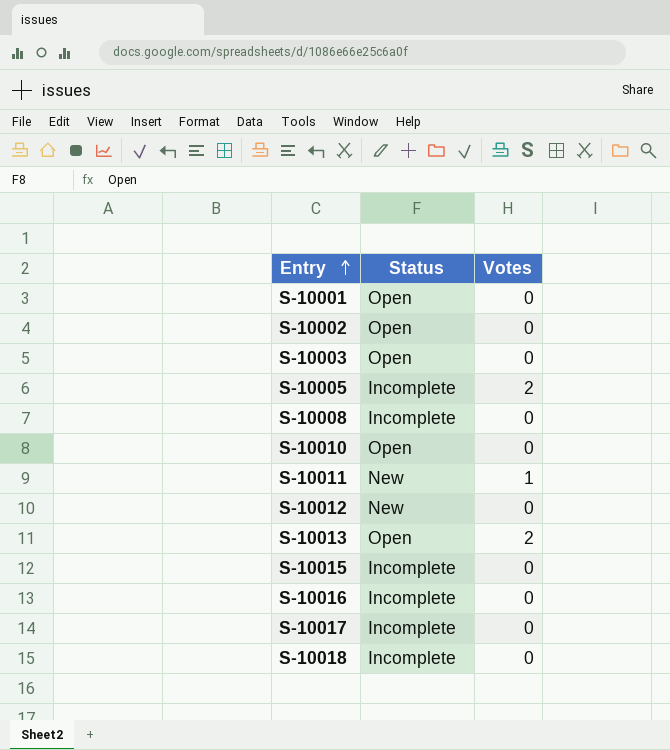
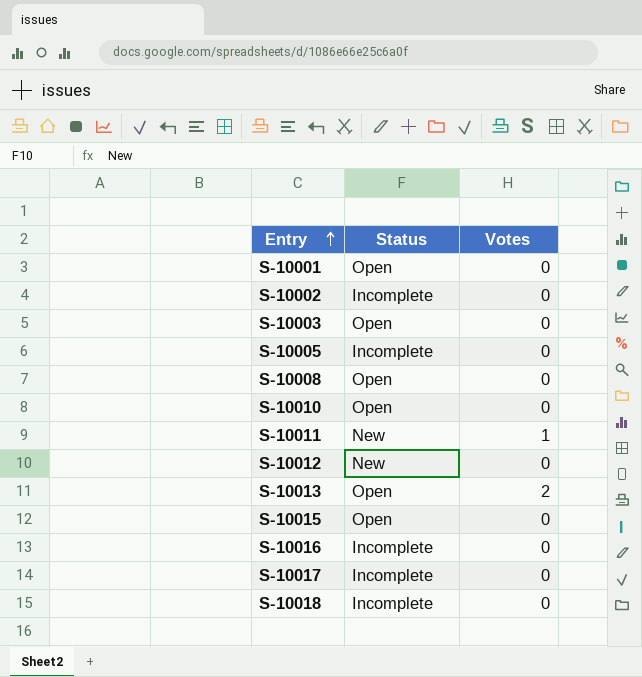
S-10002 | Status: Open -> Incomplete
S-10005 | Votes: 2 -> 0
S-10008 | Status: Incomplete -> Open
S-10015 | Status: Incomplete -> Open

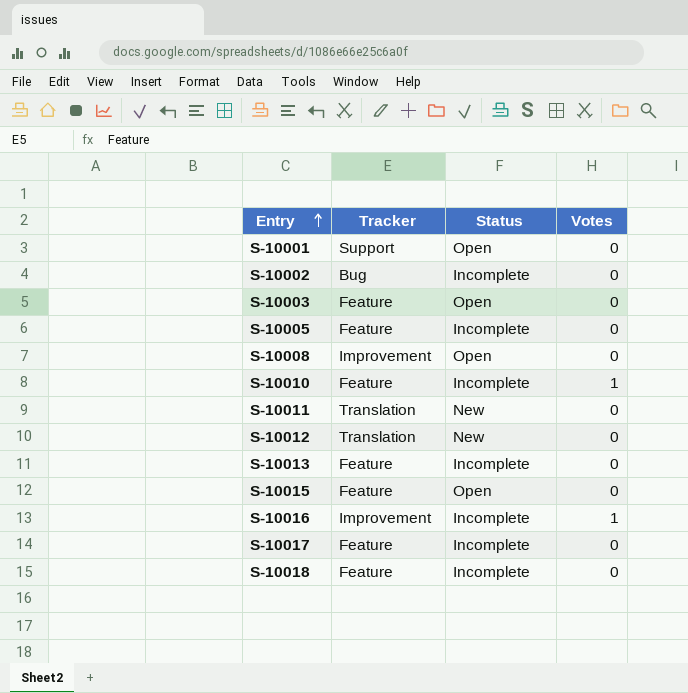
column Tracker | position: none -> 2
S-10010 | Status: Open -> Incomplete
S-10010 | Votes: 0 -> 1
S-10011 | Votes: 1 -> 0
S-10013 | Status: Open -> Incomplete
S-10013 | Votes: 2 -> 0
S-10016 | Votes: 0 -> 1

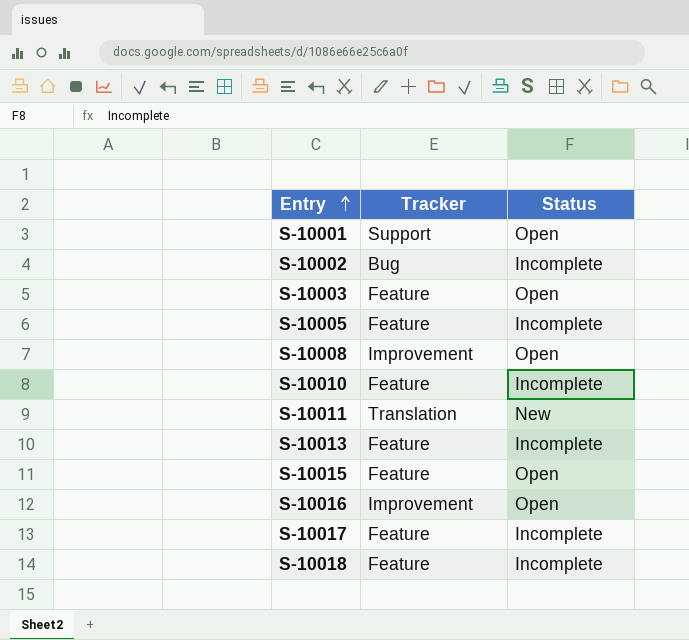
column Votes | position: 4 -> none
row S-10012: Translation | New | 0 -> none
S-10016 | Status: Incomplete -> Open

